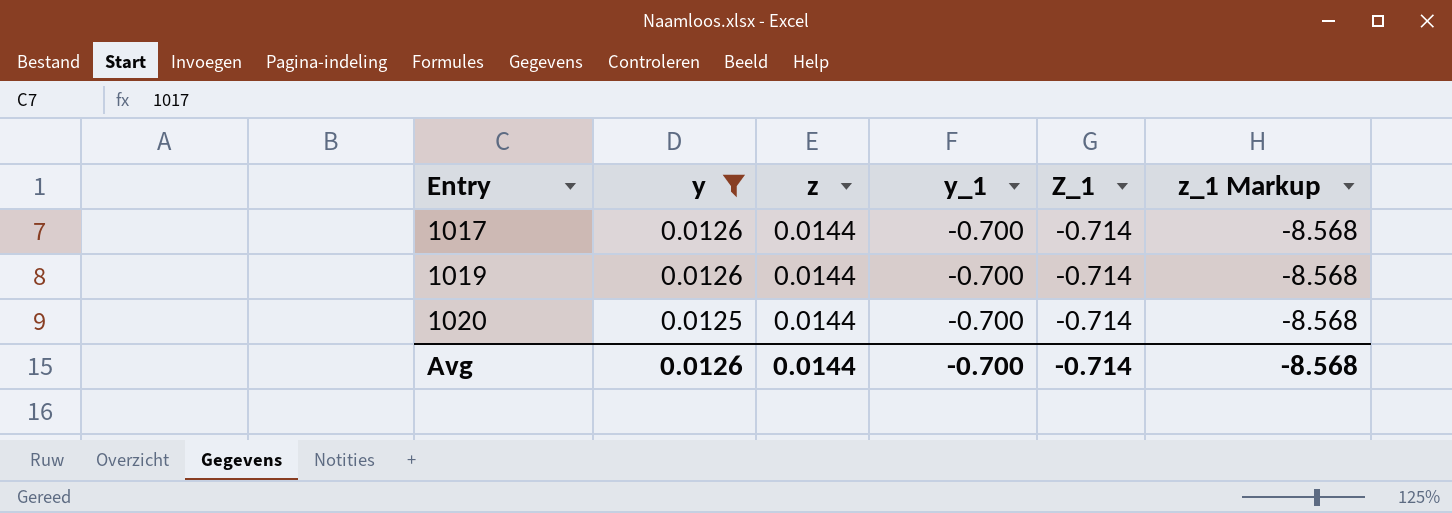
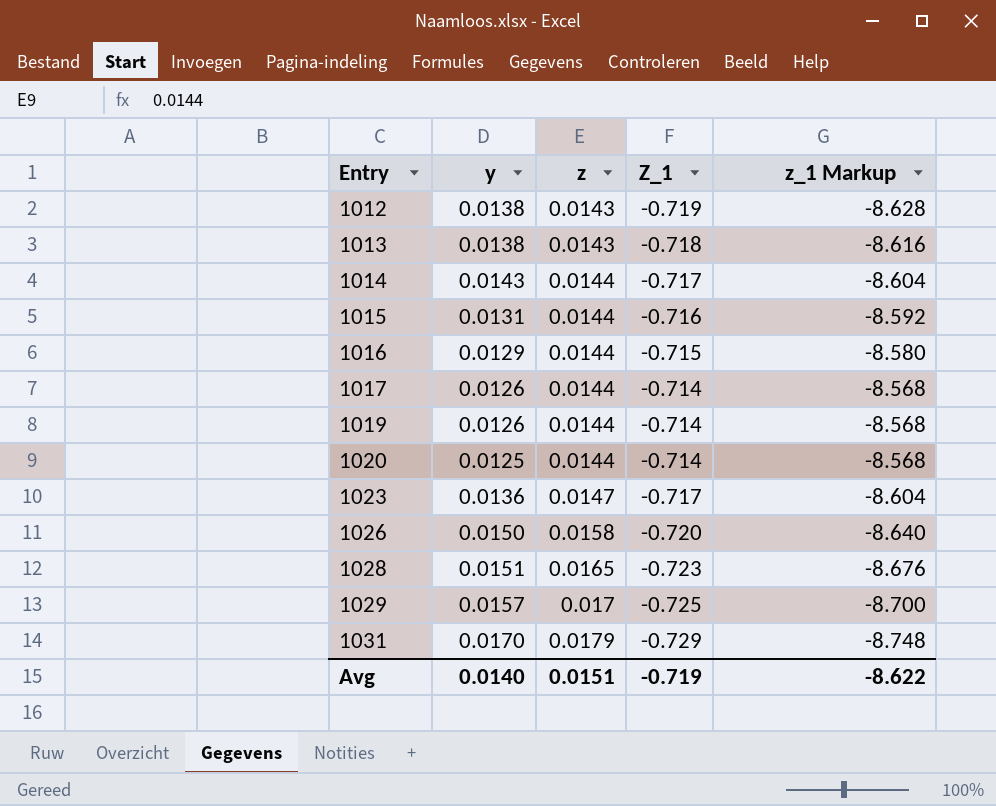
filter: y <= 0.0126 -> none
column y_1 | position: 4 -> none
Avg | y: 0.0126 -> 0.0140
Avg | z: 0.0144 -> 0.0151
Avg | Z_1: -0.714 -> -0.719
Avg | z_1 Markup: -8.568 -> -8.622

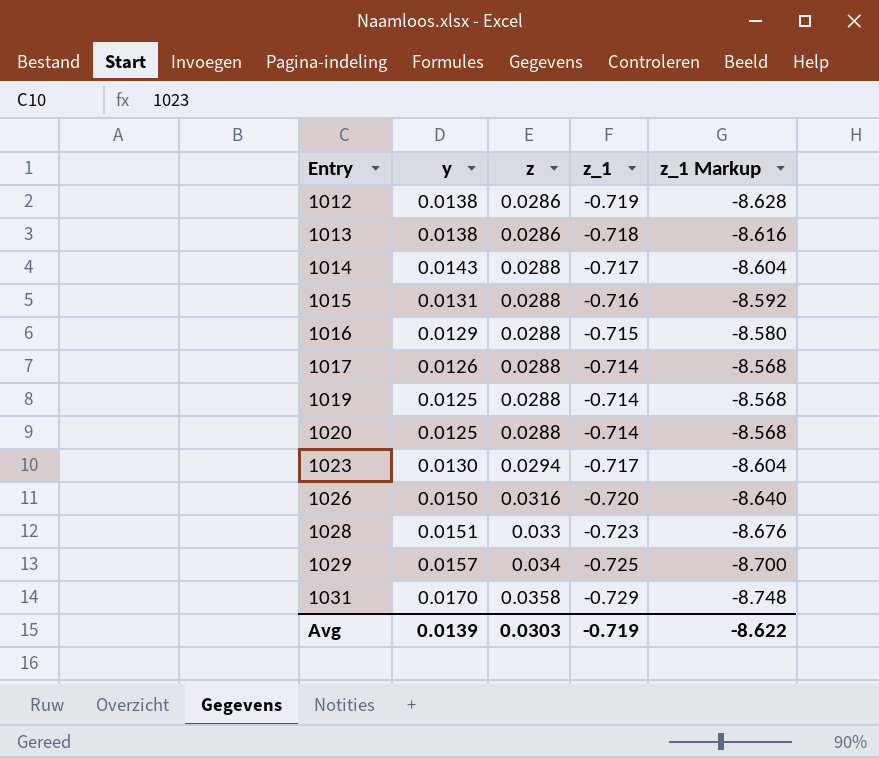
column name: Z_1 -> z_1
1012 | z: 0.0143 -> 0.0286
1013 | z: 0.0143 -> 0.0286
1014 | z: 0.0144 -> 0.0288
1015 | z: 0.0144 -> 0.0288
1016 | z: 0.0144 -> 0.0288
1017 | z: 0.0144 -> 0.0288
1019 | y: 0.0126 -> 0.0125
1019 | z: 0.0144 -> 0.0288
1020 | z: 0.0144 -> 0.0288
1023 | y: 0.0136 -> 0.0130
1023 | z: 0.0147 -> 0.0294
1026 | z: 0.0158 -> 0.0316
1028 | z: 0.0165 -> 0.033
1029 | z: 0.017 -> 0.034
1031 | z: 0.0179 -> 0.0358
Avg | y: 0.0140 -> 0.0139
Avg | z: 0.0151 -> 0.0303

